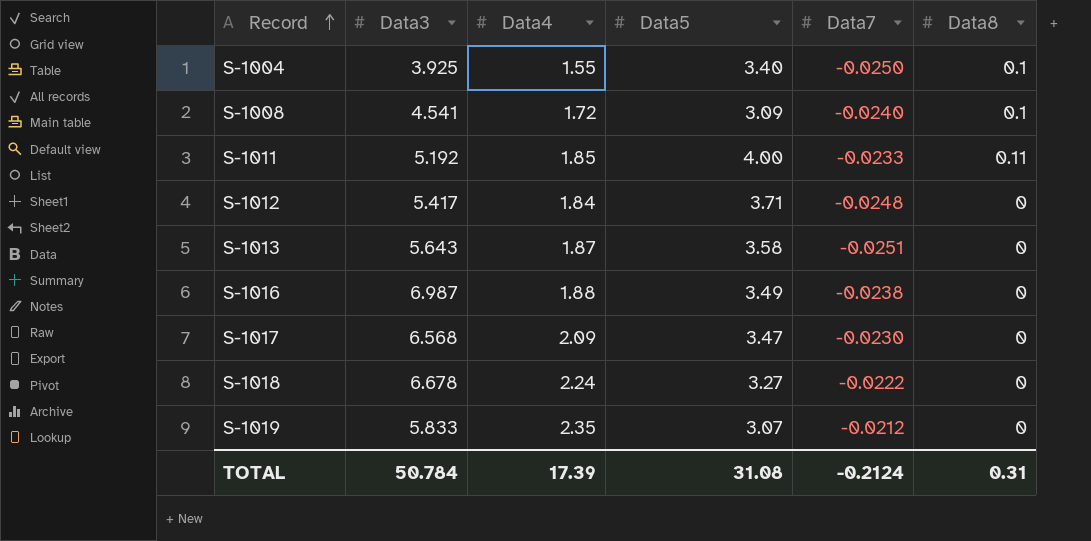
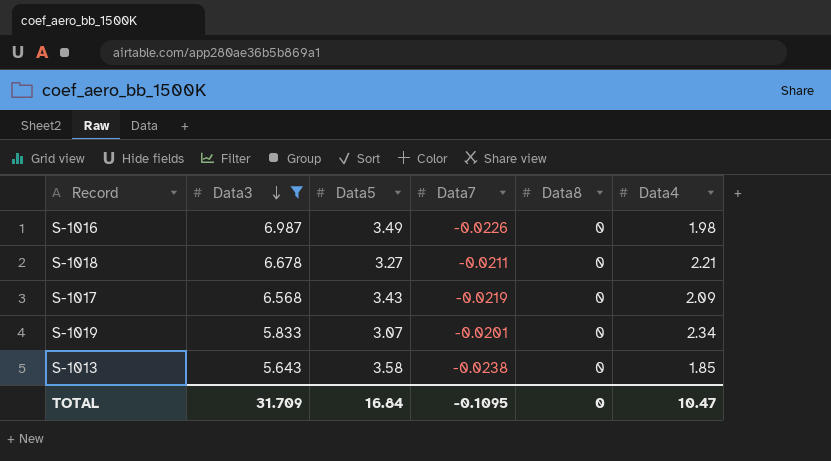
filter: none -> Data3 >= 5.643
row order: Record ascending -> Data3 descending
column Data4 | position: 3 -> 6
S-1016 | Data7: -0.0238 -> -0.0226
S-1016 | Data4: 1.88 -> 1.98
S-1018 | Data7: -0.0222 -> -0.0211
S-1018 | Data4: 2.24 -> 2.21
S-1017 | Data5: 3.47 -> 3.43
S-1017 | Data7: -0.0230 -> -0.0219
S-1019 | Data7: -0.0212 -> -0.0201
S-1019 | Data4: 2.35 -> 2.34
S-1013 | Data7: -0.0251 -> -0.0238
S-1013 | Data4: 1.87 -> 1.85
TOTAL | Data3: 50.784 -> 31.709
TOTAL | Data5: 31.08 -> 16.84
TOTAL | Data7: -0.2124 -> -0.1095
TOTAL | Data8: 0.31 -> 0
TOTAL | Data4: 17.39 -> 10.47

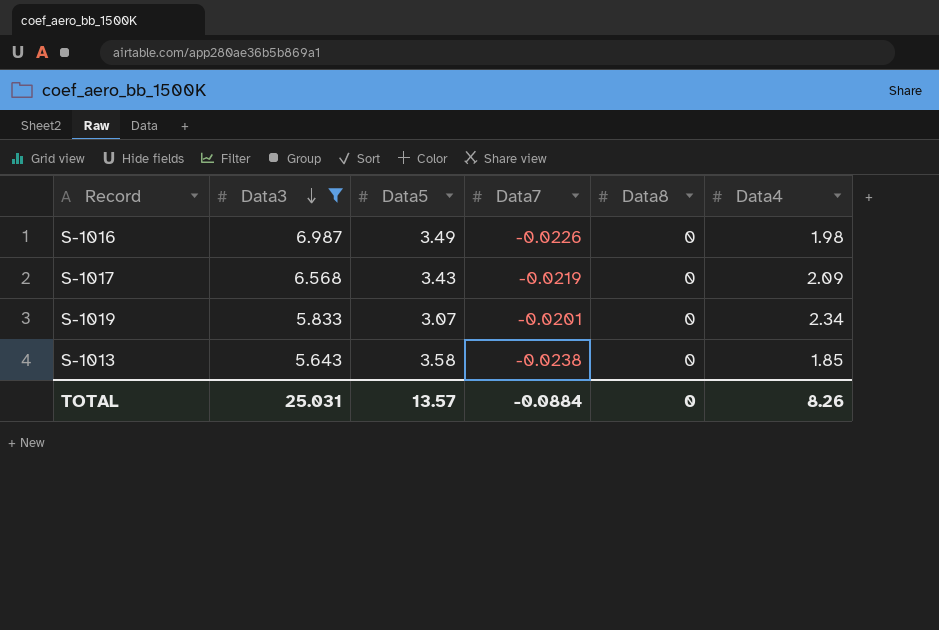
row S-1018: 6.678 | 3.27 | -0.0211 | 0 | 2.21 -> none
TOTAL | Data3: 31.709 -> 25.031
TOTAL | Data5: 16.84 -> 13.57
TOTAL | Data7: -0.1095 -> -0.0884
TOTAL | Data4: 10.47 -> 8.26

